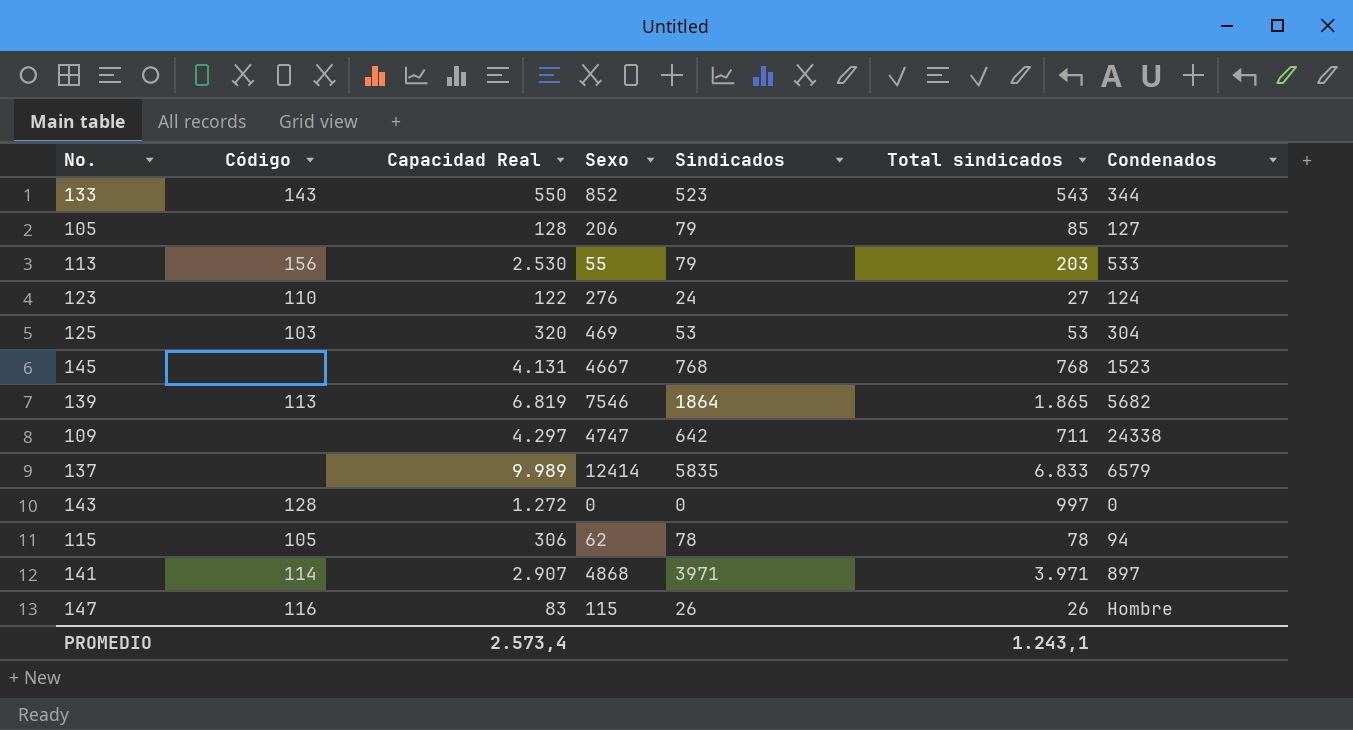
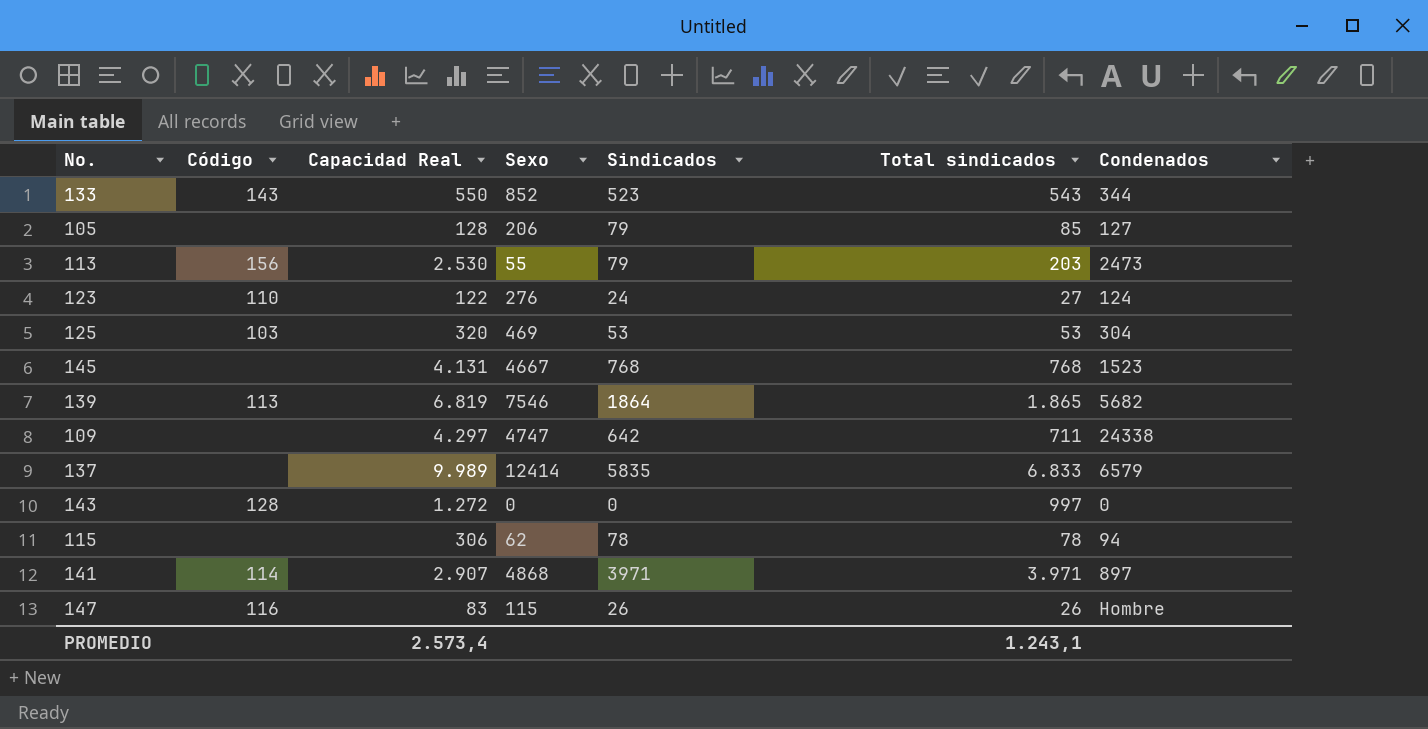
113 | Condenados: 533 -> 2473
115 | Código: 105 -> none

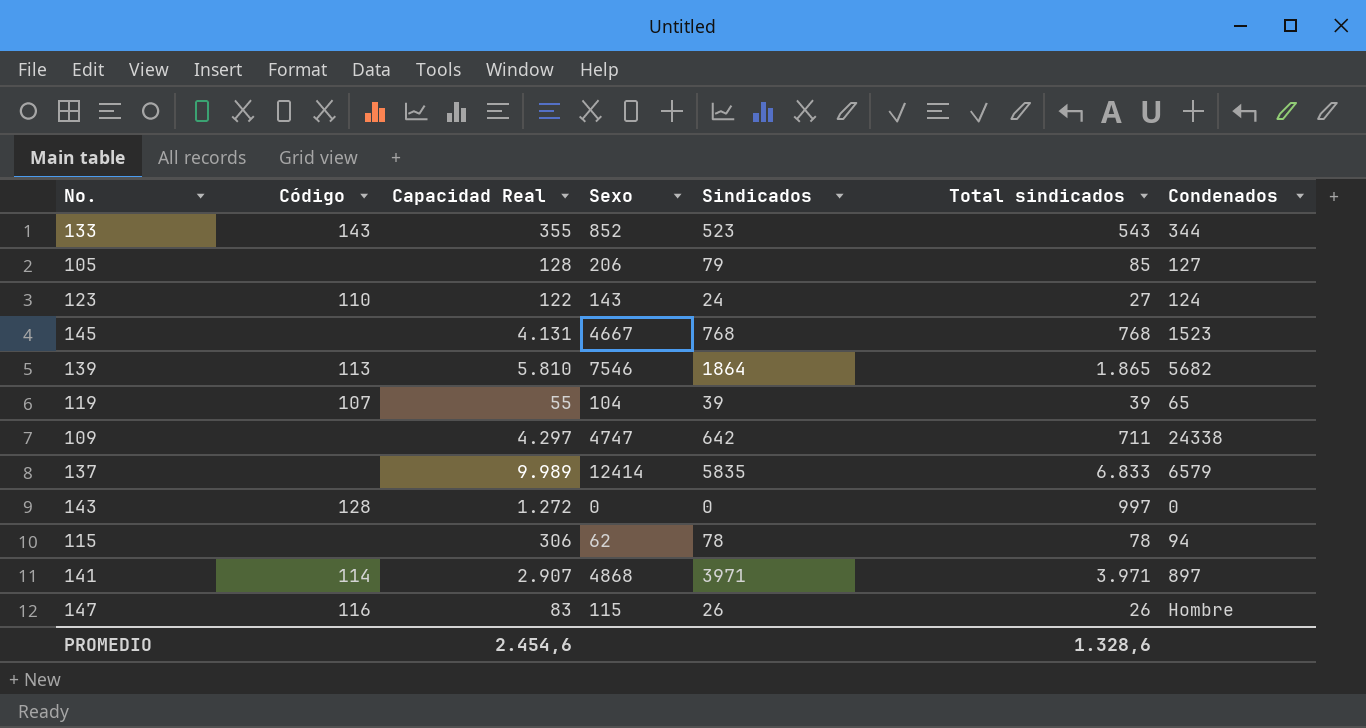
row 113: 156 | 2.530 | 55 | 79 | 203 | 2473 -> none
row 125: 103 | 320 | 469 | 53 | 53 | 304 -> none
133 | Capacidad Real: 550 -> 355
123 | Sexo: 276 -> 143
139 | Capacidad Real: 6.819 -> 5.810
row 119: none -> 107 | 55 | 104 | 39 | 39 | 65
PROMEDIO | Capacidad Real: 2.573,4 -> 2.454,6
PROMEDIO | Total sindicados: 1.243,1 -> 1.328,6

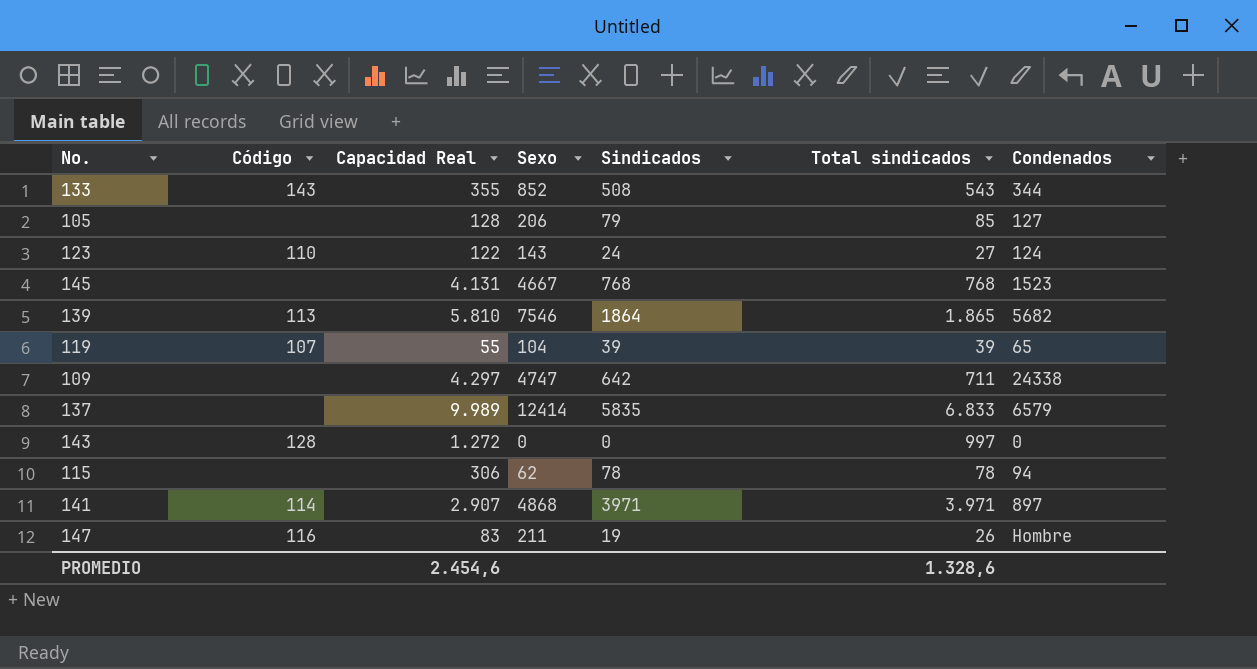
133 | Sindicados: 523 -> 508
147 | Sexo: 115 -> 211
147 | Sindicados: 26 -> 19

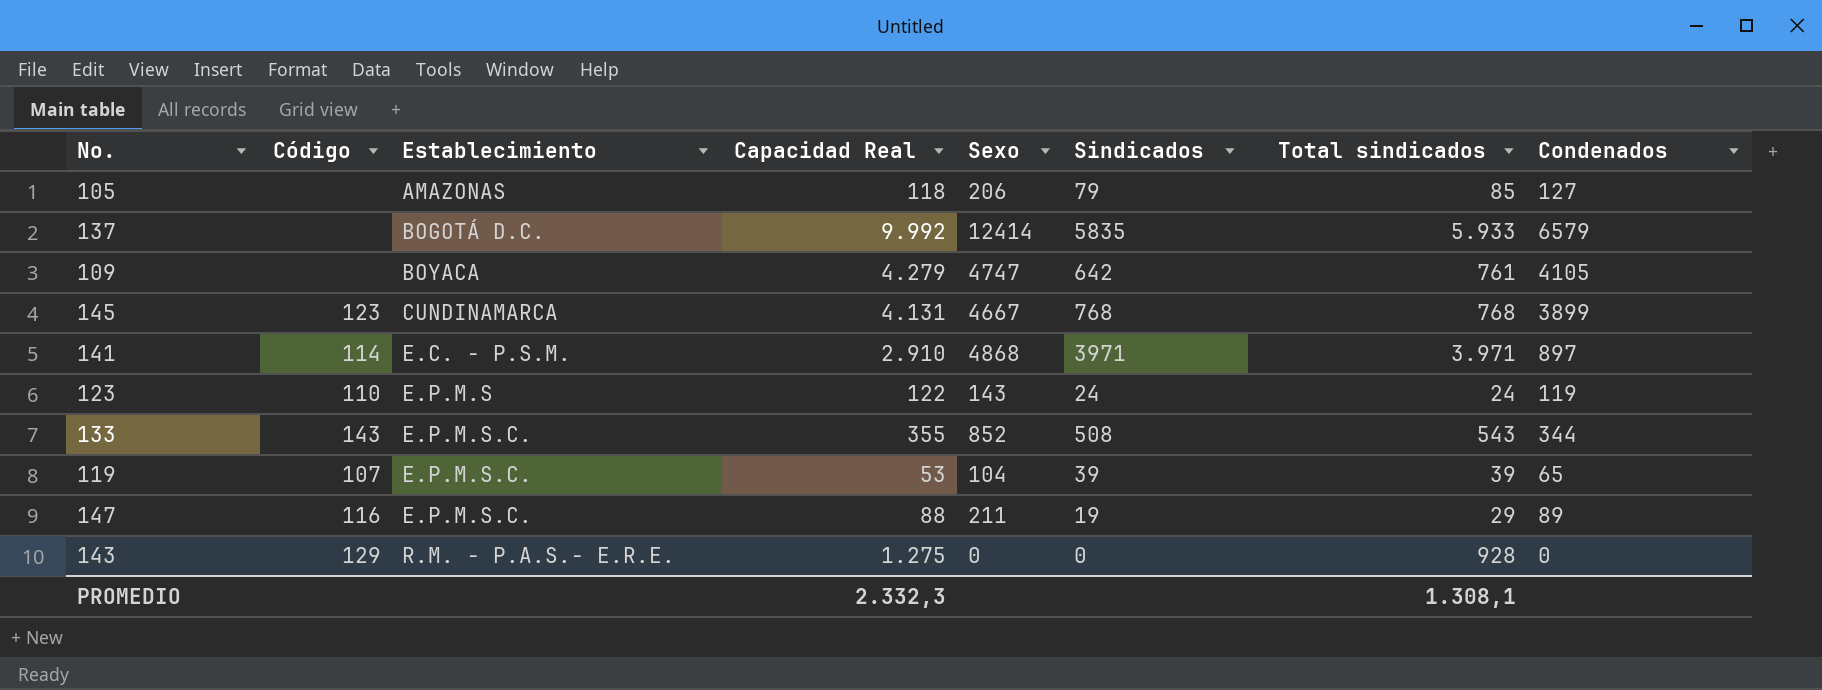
row order: none -> Establecimiento ascending
column Establecimiento | position: none -> 3
row 139: 113 | 5.810 | 7546 | 1864 | 1.865 | 5682 -> none
row 115: none | 306 | 62 | 78 | 78 | 94 -> none
105 | Capacidad Real: 128 -> 118
137 | Capacidad Real: 9.989 -> 9.992
137 | Total sindicados: 6.833 -> 5.933
109 | Capacidad Real: 4.297 -> 4.279
109 | Total sindicados: 711 -> 761
109 | Condenados: 24338 -> 4105
145 | Código: none -> 123
145 | Condenados: 1523 -> 3899
141 | Capacidad Real: 2.907 -> 2.910
123 | Total sindicados: 27 -> 24
123 | Condenados: 124 -> 119
119 | Capacidad Real: 55 -> 53
147 | Capacidad Real: 83 -> 88
147 | Total sindicados: 26 -> 29
147 | Condenados: Hombre -> 89
143 | Código: 128 -> 129
143 | Capacidad Real: 1.272 -> 1.275
143 | Total sindicados: 997 -> 928
PROMEDIO | Capacidad Real: 2.454,6 -> 2.332,3
PROMEDIO | Total sindicados: 1.328,6 -> 1.308,1

